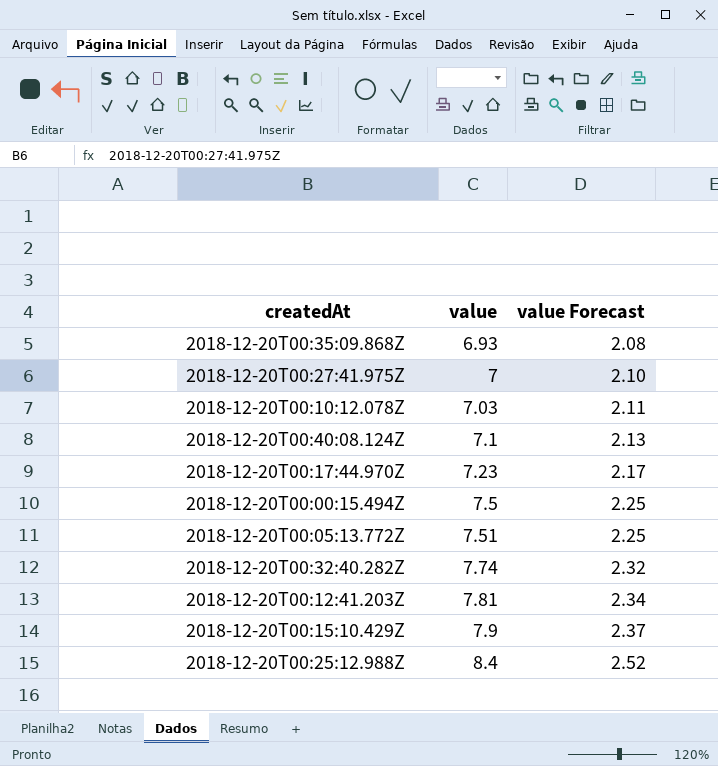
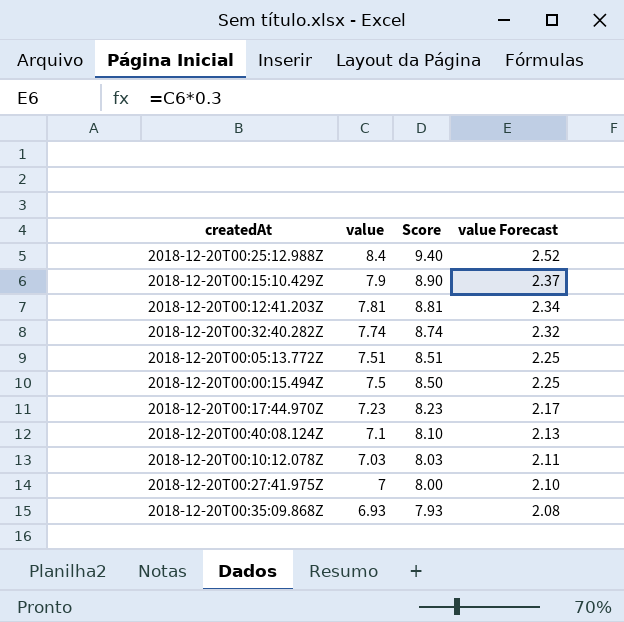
row order: value ascending -> value descending
column Score | formula: none -> [value] + 1

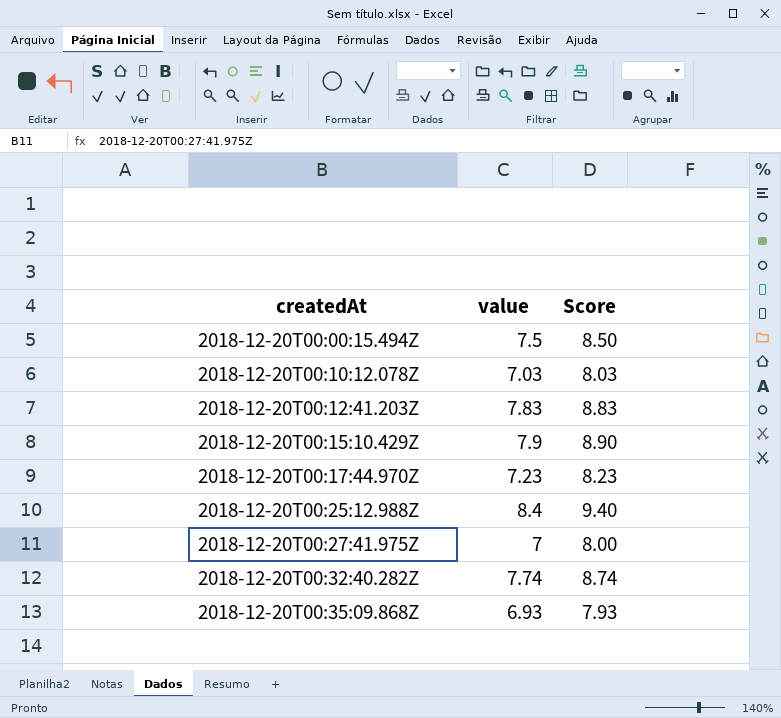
row order: value descending -> createdAt ascending
column value Forecast | formula: [value] * 0.3 -> none
row 2018-12-20T00:05:13.772Z: 7.51 | 8.51 | 2.25 -> none
row 2018-12-20T00:40:08.124Z: 7.1 | 8.10 | 2.13 -> none
2018-12-20T00:12:41.203Z | value: 7.81 -> 7.83
2018-12-20T00:12:41.203Z | Score: 8.81 -> 8.83

